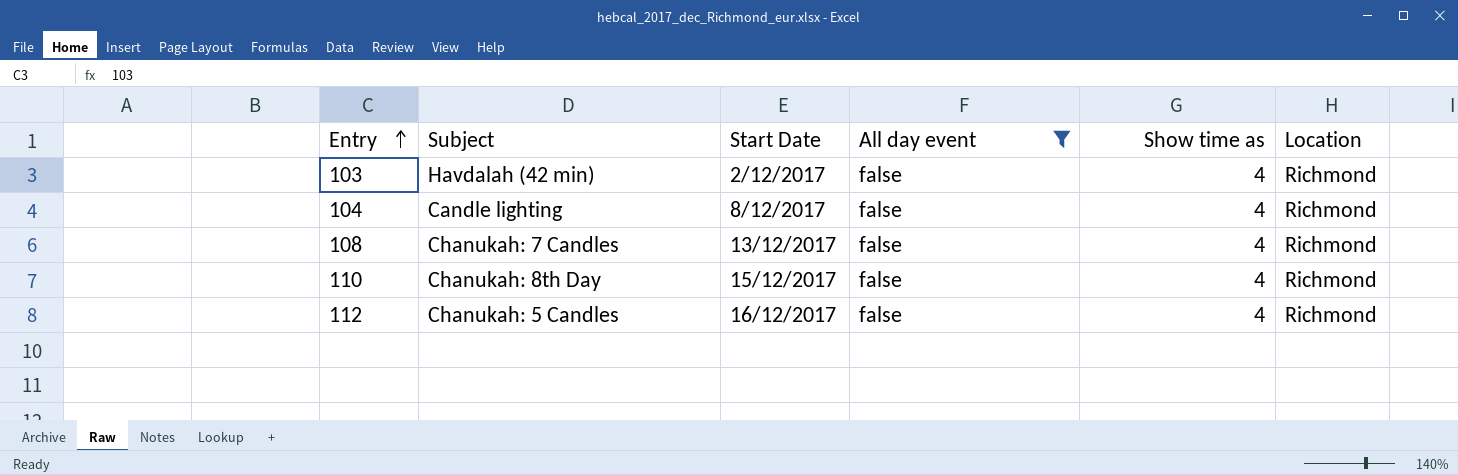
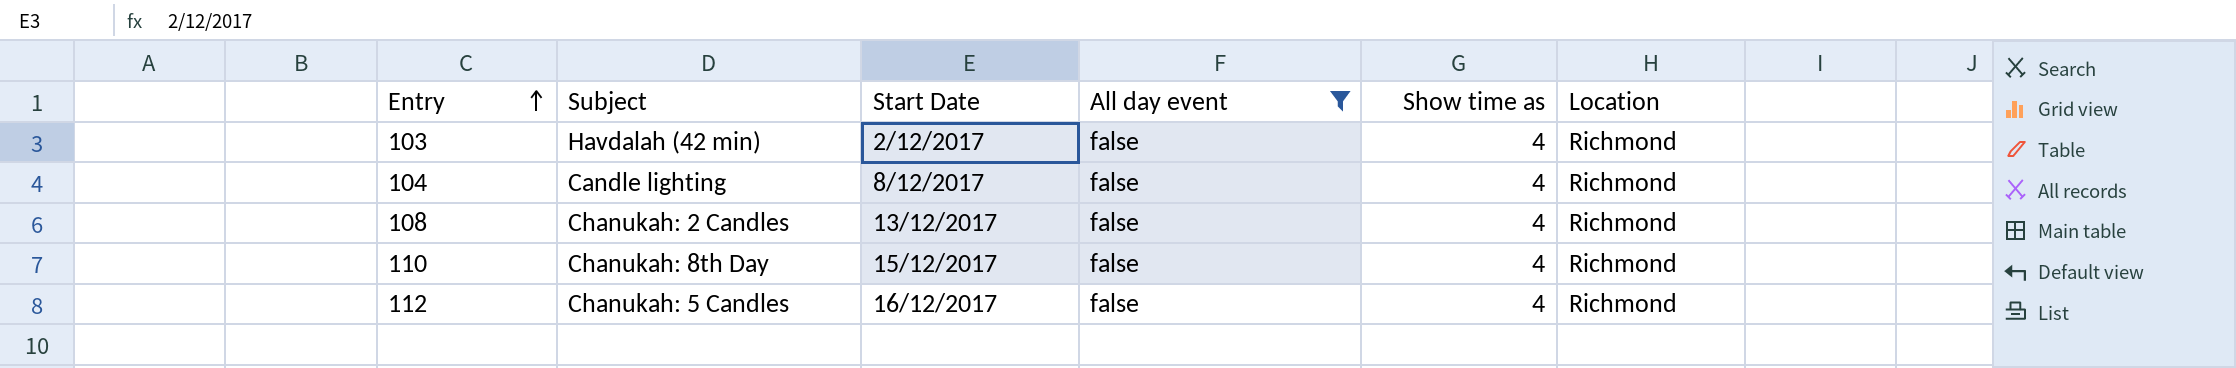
108 | Subject: Chanukah: 7 Candles -> Chanukah: 2 Candles

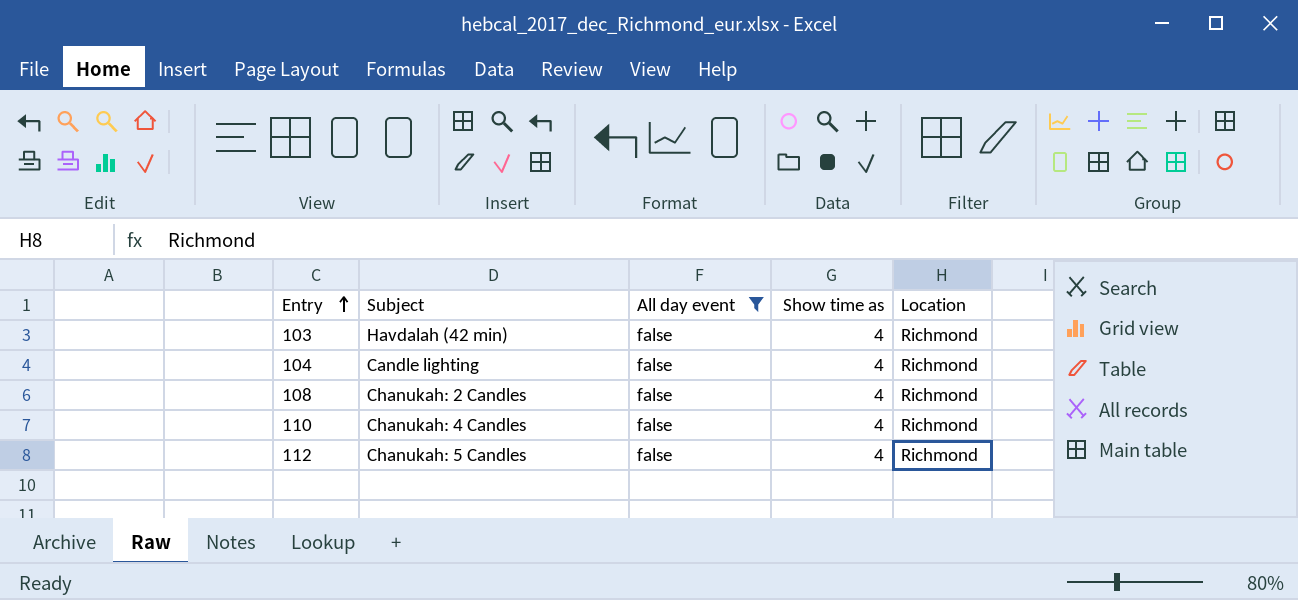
column Start Date | position: 3 -> none
110 | Subject: Chanukah: 8th Day -> Chanukah: 4 Candles

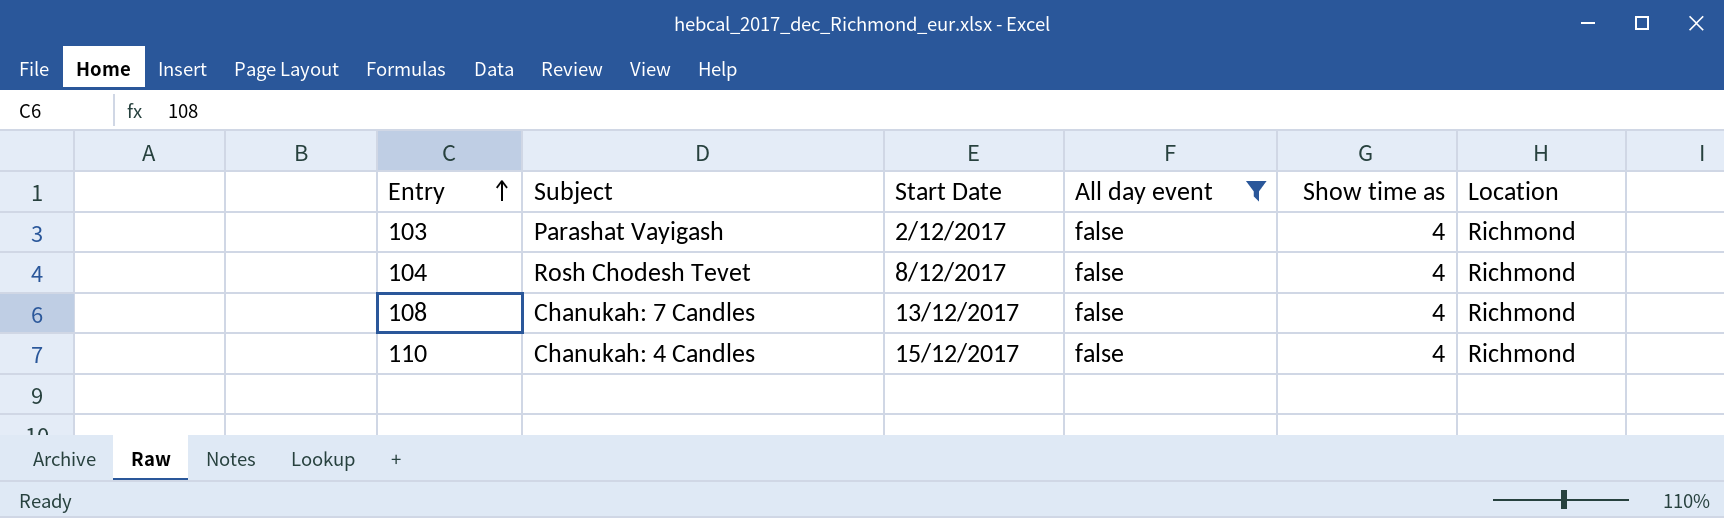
column Start Date | position: none -> 3
row 112: Chanukah: 5 Candles | false | 4 | Richmond -> none
103 | Subject: Havdalah (42 min) -> Parashat Vayigash
104 | Subject: Candle lighting -> Rosh Chodesh Tevet
108 | Subject: Chanukah: 2 Candles -> Chanukah: 7 Candles

